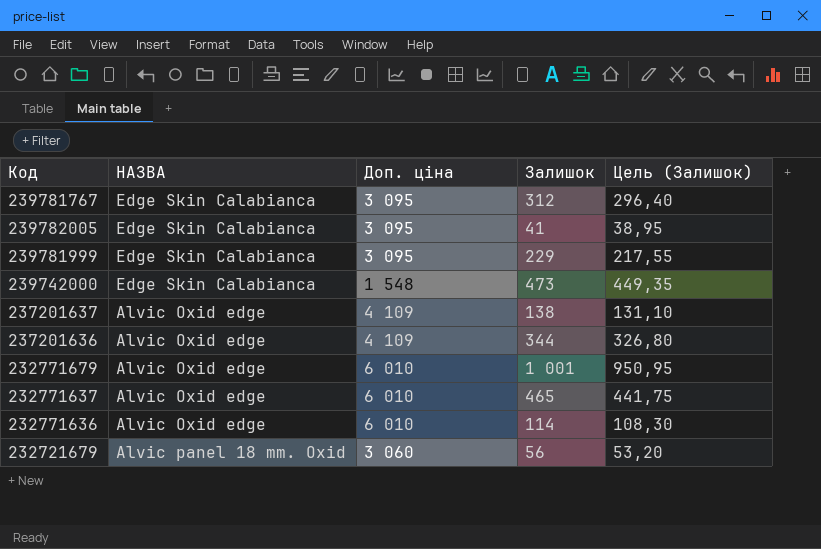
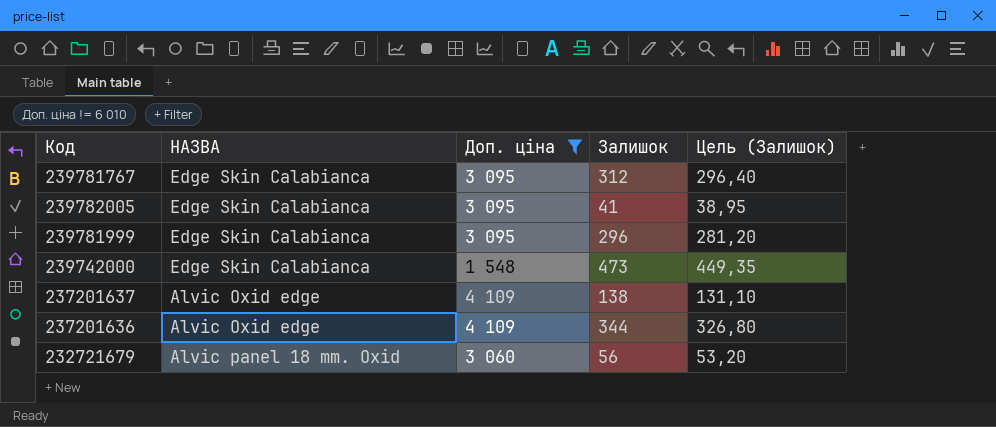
filter: none -> Доп. ціна != 6 010
239781999 | Залишок: 229 -> 296
239781999 | Цель (Залишок): 217,55 -> 281,20

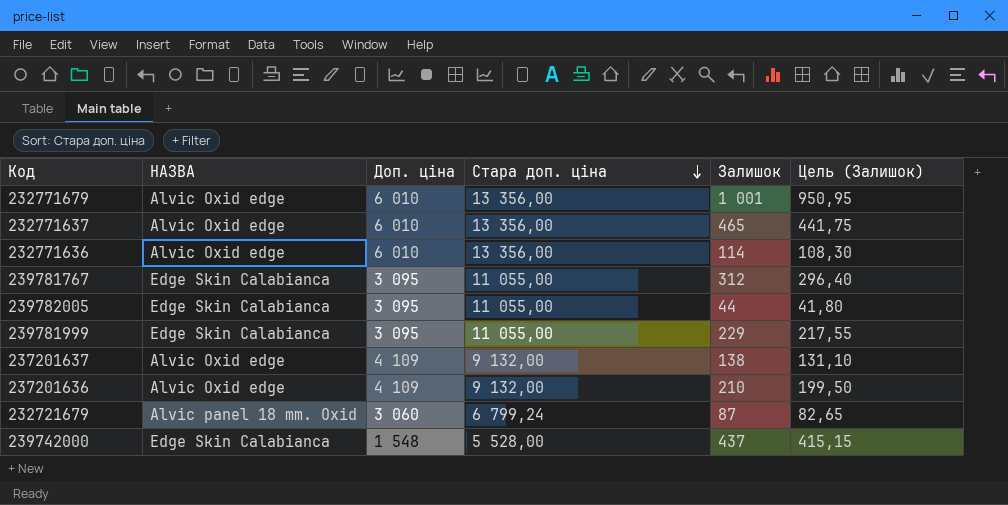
filter: Доп. ціна != 6 010 -> none
row order: none -> Стара доп. ціна descending
column Стара доп. ціна | position: none -> 4
239782005 | Залишок: 41 -> 44
239782005 | Цель (Залишок): 38,95 -> 41,80
239781999 | Залишок: 296 -> 229
239781999 | Цель (Залишок): 281,20 -> 217,55
237201636 | Залишок: 344 -> 210
237201636 | Цель (Залишок): 326,80 -> 199,50
232721679 | Залишок: 56 -> 87
232721679 | Цель (Залишок): 53,20 -> 82,65
239742000 | Залишок: 473 -> 437
239742000 | Цель (Залишок): 449,35 -> 415,15

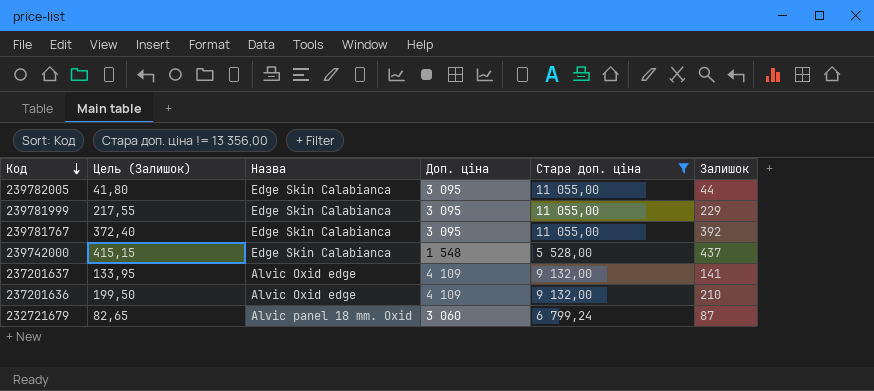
filter: none -> Стара доп. ціна != 13 356,00
row order: Стара доп. ціна descending -> Код descending
column Цель (Залишок) | position: 6 -> 2
column name: НАЗВА -> Назва
239781767 | Цель (Залишок): 296,40 -> 372,40
239781767 | Залишок: 312 -> 392
237201637 | Цель (Залишок): 131,10 -> 133,95
237201637 | Залишок: 138 -> 141

